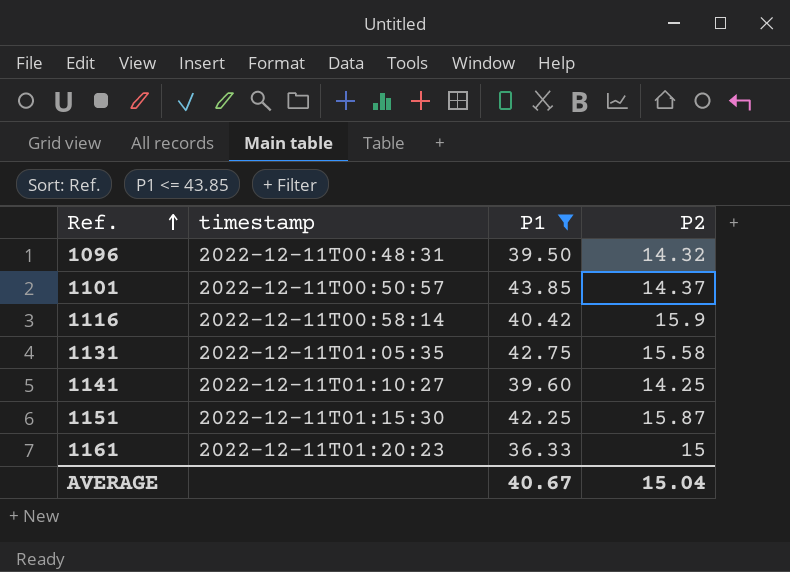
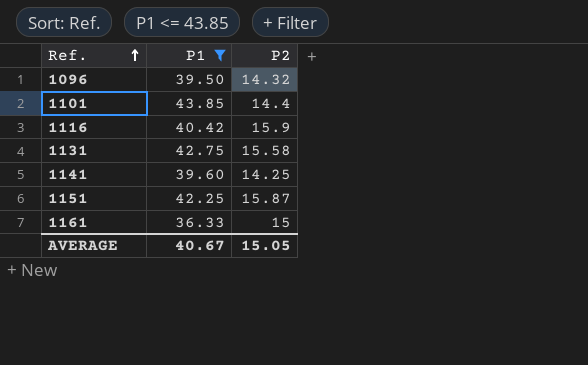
column timestamp | position: 2 -> none
1101 | P2: 14.37 -> 14.4
AVERAGE | P2: 15.04 -> 15.05

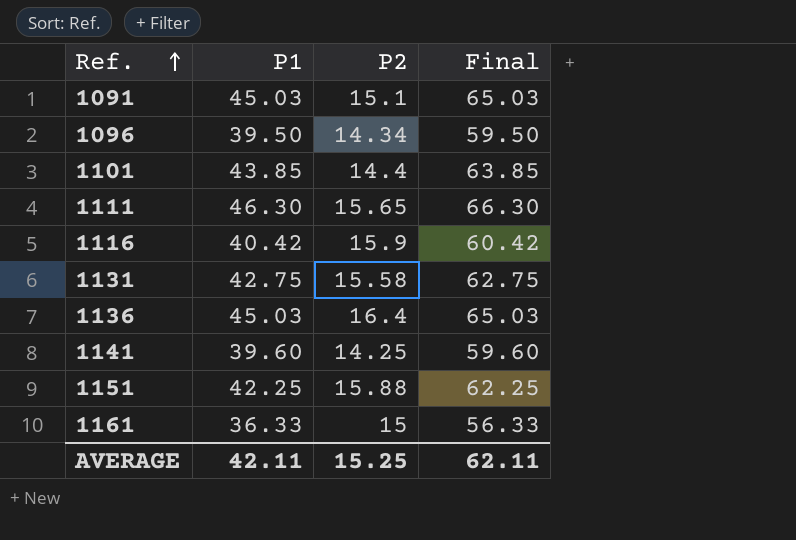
filter: P1 <= 43.85 -> none
column Final | formula: none -> [P1] + 20
1096 | P2: 14.32 -> 14.34
1151 | P2: 15.87 -> 15.88
AVERAGE | P1: 40.67 -> 42.11
AVERAGE | P2: 15.05 -> 15.25

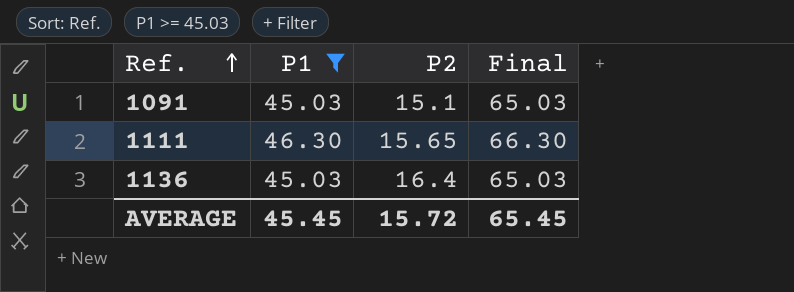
filter: none -> P1 >= 45.03
AVERAGE | P1: 42.11 -> 45.45
AVERAGE | P2: 15.25 -> 15.72
AVERAGE | Final: 62.11 -> 65.45

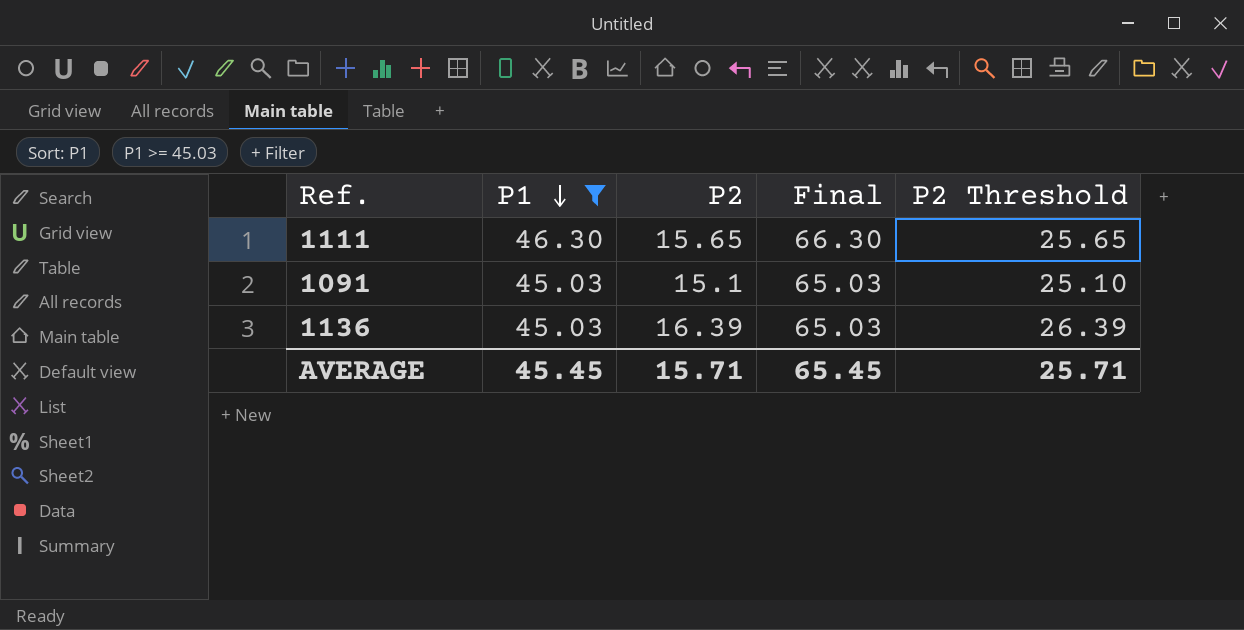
row order: Ref. ascending -> P1 descending
column P2 Threshold | formula: none -> [P2] + 10
1136 | P2: 16.4 -> 16.39
AVERAGE | P2: 15.72 -> 15.71

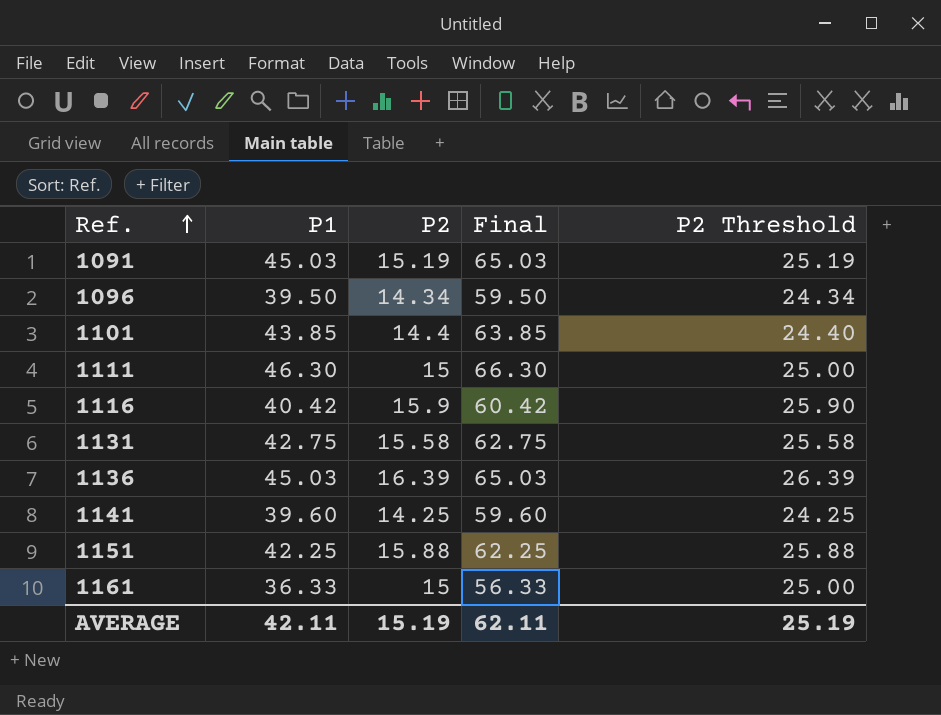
filter: P1 >= 45.03 -> none
row order: P1 descending -> Ref. ascending
1091 | P2: 15.1 -> 15.19
1091 | P2 Threshold: 25.10 -> 25.19
1111 | P2: 15.65 -> 15
1111 | P2 Threshold: 25.65 -> 25.00
AVERAGE | P1: 45.45 -> 42.11
AVERAGE | P2: 15.71 -> 15.19
AVERAGE | Final: 65.45 -> 62.11
AVERAGE | P2 Threshold: 25.71 -> 25.19

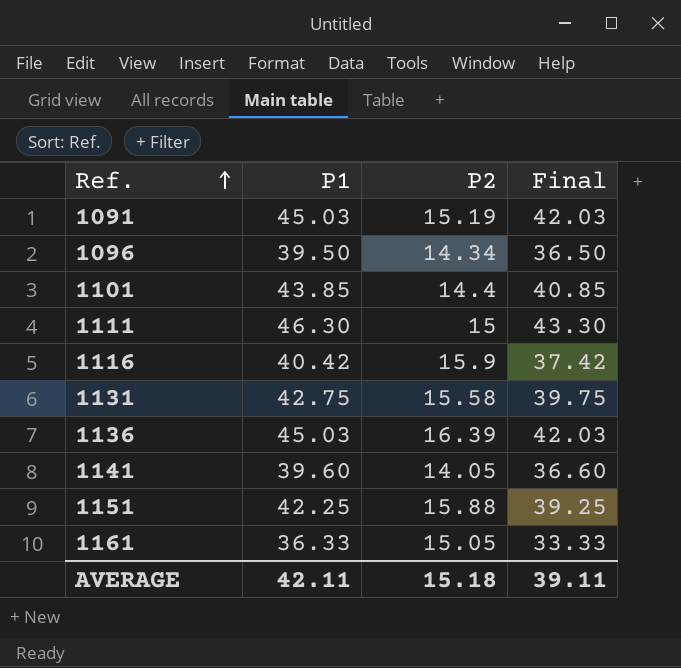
column P2 Threshold | formula: [P2] + 10 -> none
column Final | formula: [P1] + 20 -> [P1] - 3
1141 | P2: 14.25 -> 14.05
1161 | P2: 15 -> 15.05
AVERAGE | P2: 15.19 -> 15.18
AVERAGE | Final: 62.11 -> 39.11

